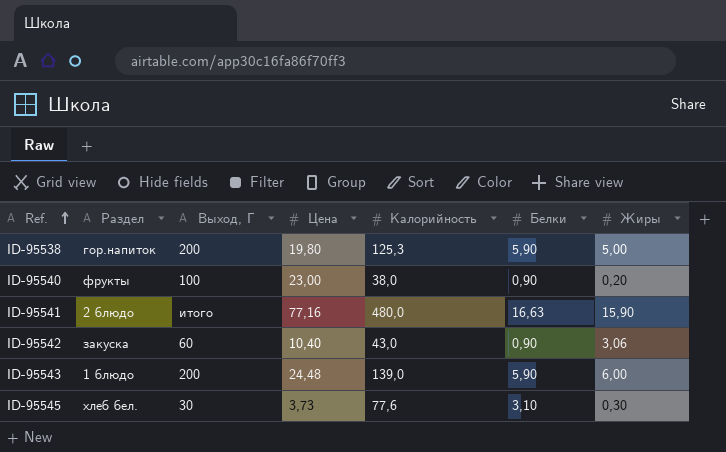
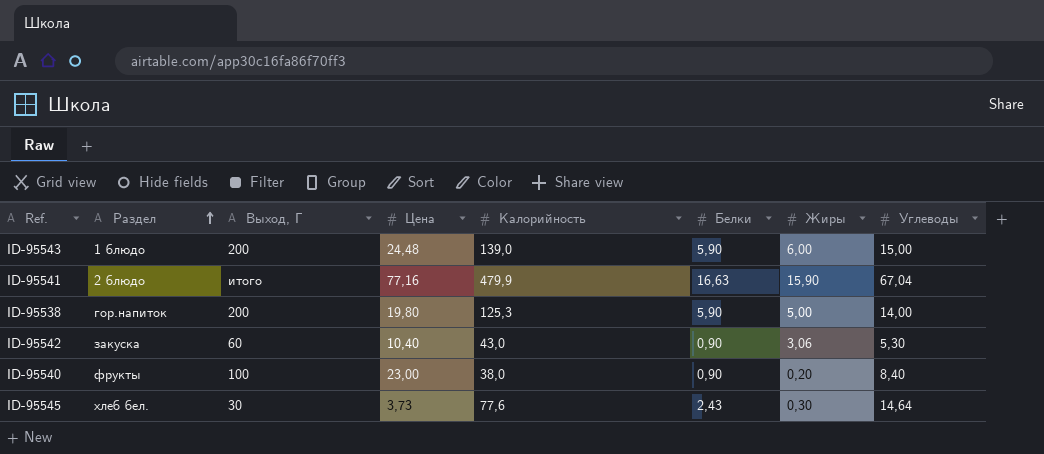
row order: Ref. ascending -> Раздел ascending
column Углеводы | position: none -> 8
ID-95541 | Калорийность: 480,0 -> 479,9
ID-95545 | Белки: 3,10 -> 2,43

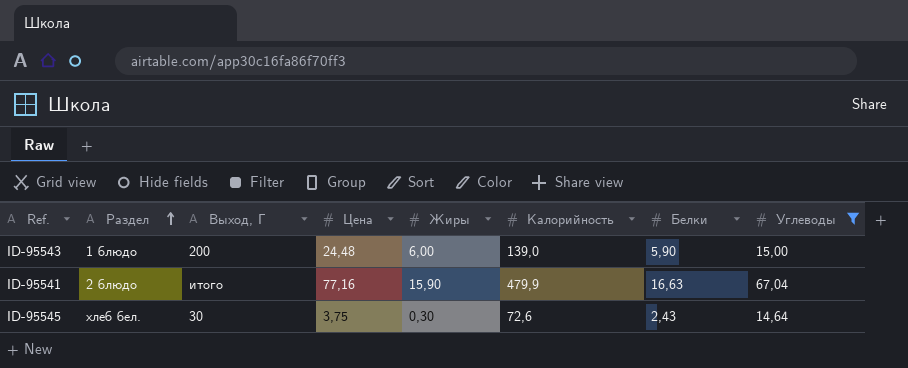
filter: none -> Углеводы >= 14,64
column Жиры | position: 7 -> 5
ID-95545 | Цена: 3,73 -> 3,75
ID-95545 | Калорийность: 77,6 -> 72,6

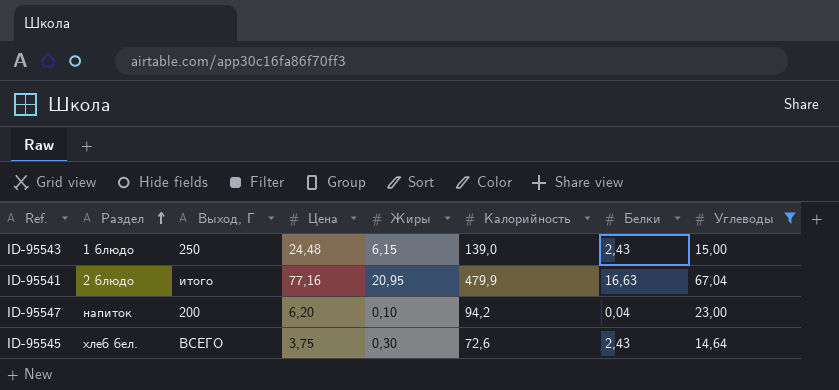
ID-95543 | Выход, Г: 200 -> 250
ID-95543 | Жиры: 6,00 -> 6,15
ID-95543 | Белки: 5,90 -> 2,43
ID-95541 | Жиры: 15,90 -> 20,95
row ID-95547: none -> напиток | 200 | 6,20 | 0,10 | 94,2 | 0,04 | 23,00
ID-95545 | Выход, Г: 30 -> ВСЕГО

